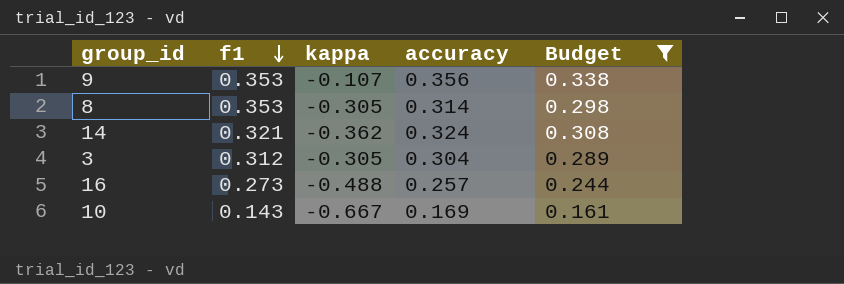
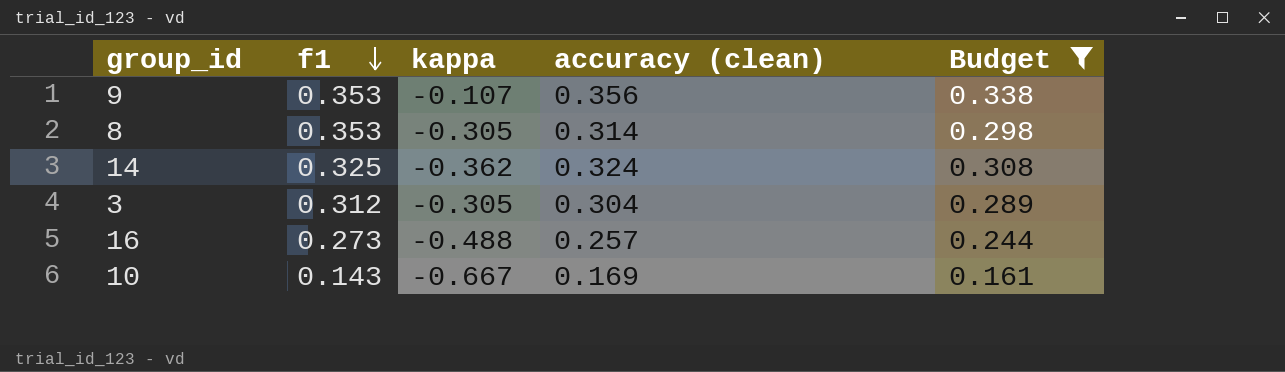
column name: accuracy -> accuracy (clean)
14 | f1: 0.321 -> 0.325

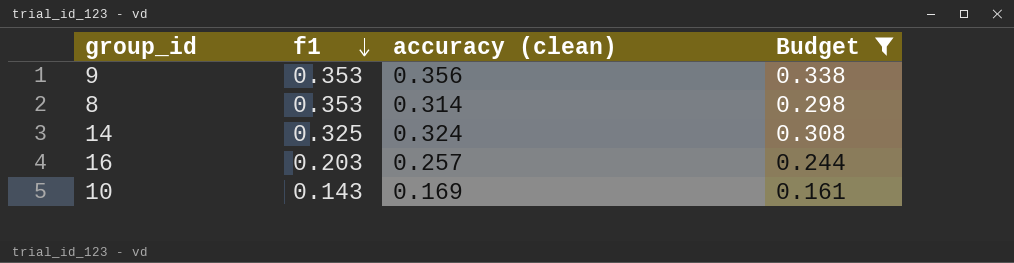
column kappa | position: 3 -> none
row 3: 0.312 | -0.305 | 0.304 | 0.289 -> none
16 | f1: 0.273 -> 0.203

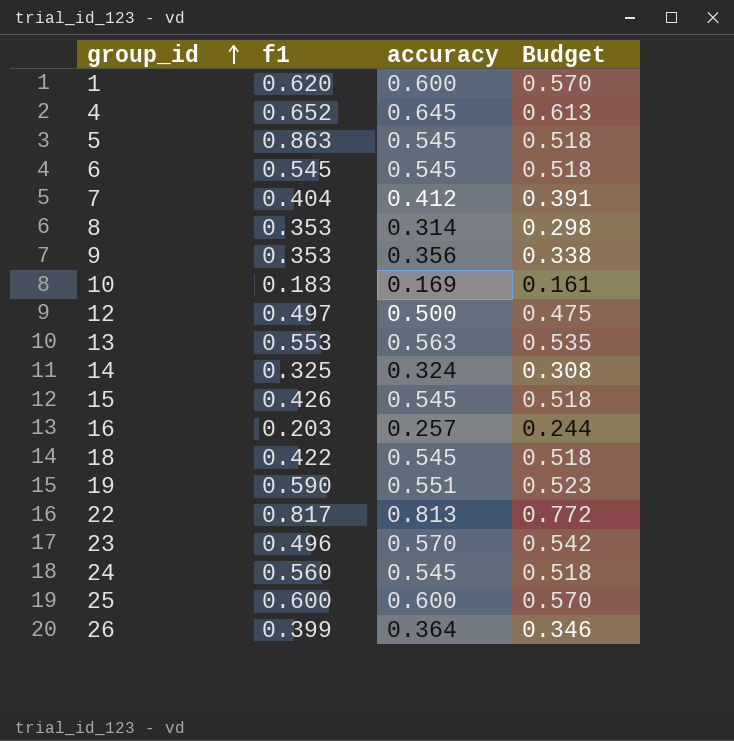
filter: Budget <= 0.338 -> none
row order: f1 descending -> group_id ascending
column name: accuracy (clean) -> accuracy
10 | f1: 0.143 -> 0.183

